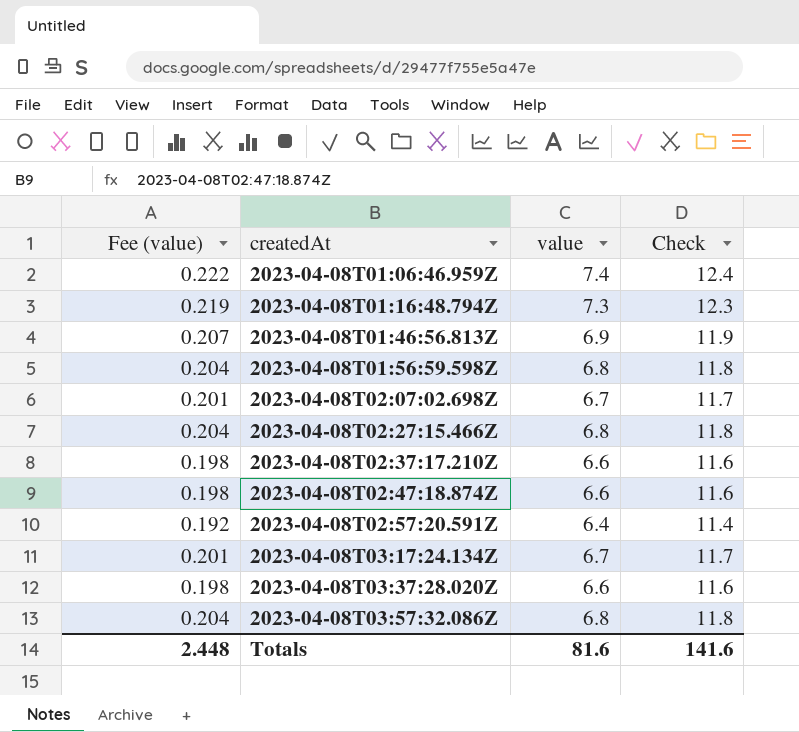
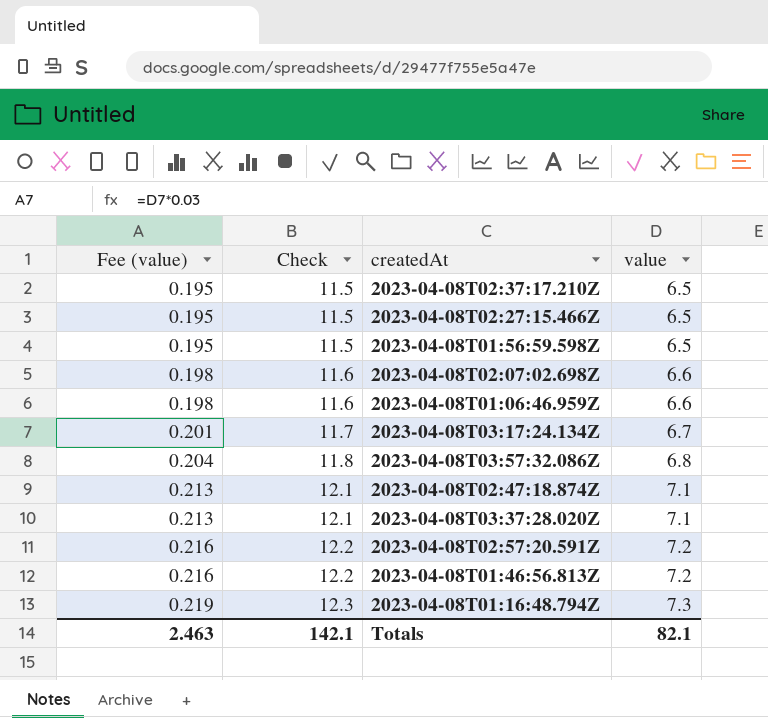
row order: createdAt ascending -> Fee (value) ascending
column Check | position: 4 -> 2
2023-04-08T02:37:17.210Z | Fee (value): 0.198 -> 0.195
2023-04-08T02:37:17.210Z | Check: 11.6 -> 11.5
2023-04-08T02:37:17.210Z | value: 6.6 -> 6.5
2023-04-08T02:27:15.466Z | Fee (value): 0.204 -> 0.195
2023-04-08T02:27:15.466Z | Check: 11.8 -> 11.5
2023-04-08T02:27:15.466Z | value: 6.8 -> 6.5
2023-04-08T01:56:59.598Z | Fee (value): 0.204 -> 0.195
2023-04-08T01:56:59.598Z | Check: 11.8 -> 11.5
2023-04-08T01:56:59.598Z | value: 6.8 -> 6.5
2023-04-08T02:07:02.698Z | Fee (value): 0.201 -> 0.198
2023-04-08T02:07:02.698Z | Check: 11.7 -> 11.6
2023-04-08T02:07:02.698Z | value: 6.7 -> 6.6
2023-04-08T01:06:46.959Z | Fee (value): 0.222 -> 0.198
2023-04-08T01:06:46.959Z | Check: 12.4 -> 11.6
2023-04-08T01:06:46.959Z | value: 7.4 -> 6.6
2023-04-08T02:47:18.874Z | Fee (value): 0.198 -> 0.213
2023-04-08T02:47:18.874Z | Check: 11.6 -> 12.1
2023-04-08T02:47:18.874Z | value: 6.6 -> 7.1
2023-04-08T03:37:28.020Z | Fee (value): 0.198 -> 0.213
2023-04-08T03:37:28.020Z | Check: 11.6 -> 12.1
2023-04-08T03:37:28.020Z | value: 6.6 -> 7.1
2023-04-08T02:57:20.591Z | Fee (value): 0.192 -> 0.216
2023-04-08T02:57:20.591Z | Check: 11.4 -> 12.2
2023-04-08T02:57:20.591Z | value: 6.4 -> 7.2
2023-04-08T01:46:56.813Z | Fee (value): 0.207 -> 0.216
2023-04-08T01:46:56.813Z | Check: 11.9 -> 12.2
2023-04-08T01:46:56.813Z | value: 6.9 -> 7.2
Totals | Fee (value): 2.448 -> 2.463
Totals | Check: 141.6 -> 142.1
Totals | value: 81.6 -> 82.1

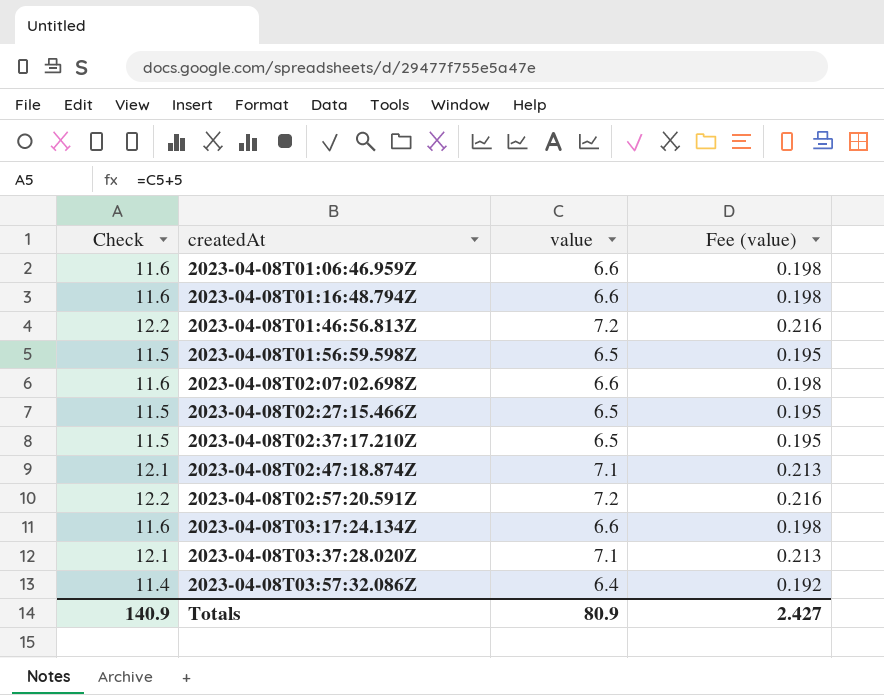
row order: Fee (value) ascending -> createdAt ascending
column Fee (value) | position: 1 -> 4
2023-04-08T01:16:48.794Z | Check: 12.3 -> 11.6
2023-04-08T01:16:48.794Z | value: 7.3 -> 6.6
2023-04-08T01:16:48.794Z | Fee (value): 0.219 -> 0.198
2023-04-08T03:17:24.134Z | Check: 11.7 -> 11.6
2023-04-08T03:17:24.134Z | value: 6.7 -> 6.6
2023-04-08T03:17:24.134Z | Fee (value): 0.201 -> 0.198
2023-04-08T03:57:32.086Z | Check: 11.8 -> 11.4
2023-04-08T03:57:32.086Z | value: 6.8 -> 6.4
2023-04-08T03:57:32.086Z | Fee (value): 0.204 -> 0.192
Totals | Check: 142.1 -> 140.9
Totals | value: 82.1 -> 80.9
Totals | Fee (value): 2.463 -> 2.427

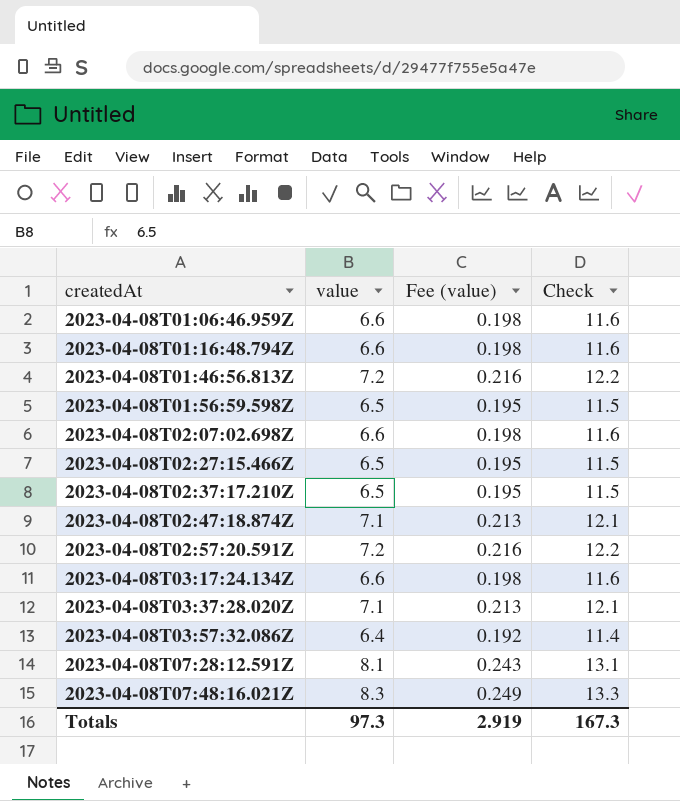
column Check | position: 1 -> 4
row 2023-04-08T07:28:12.591Z: none -> 8.1 | 0.243 | 13.1
row 2023-04-08T07:48:16.021Z: none -> 8.3 | 0.249 | 13.3
Totals | value: 80.9 -> 97.3
Totals | Fee (value): 2.427 -> 2.919
Totals | Check: 140.9 -> 167.3

